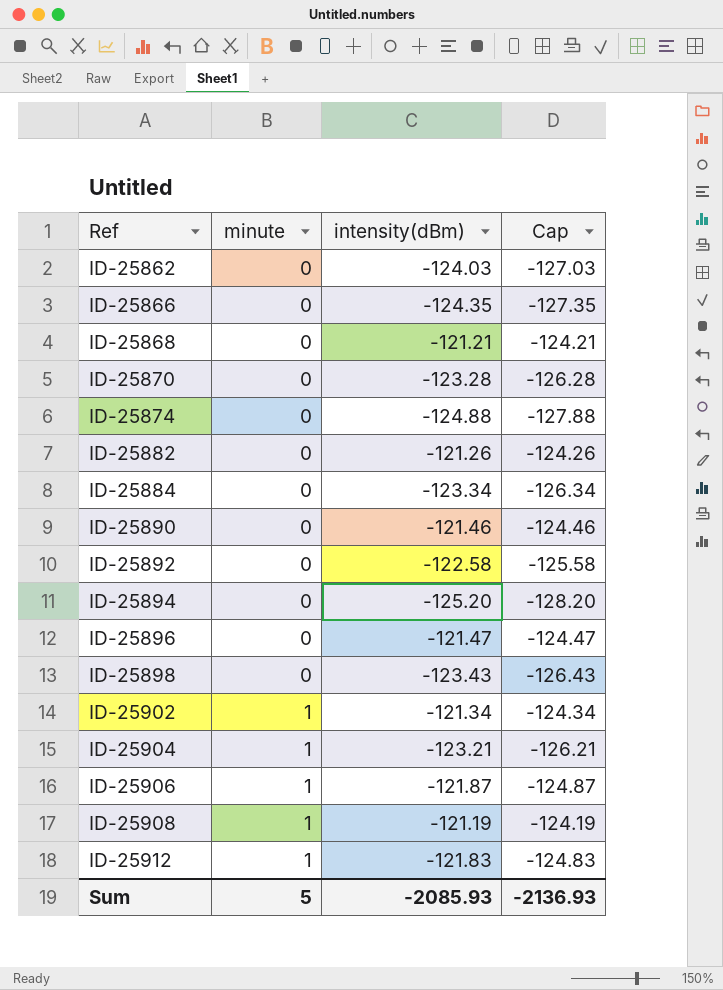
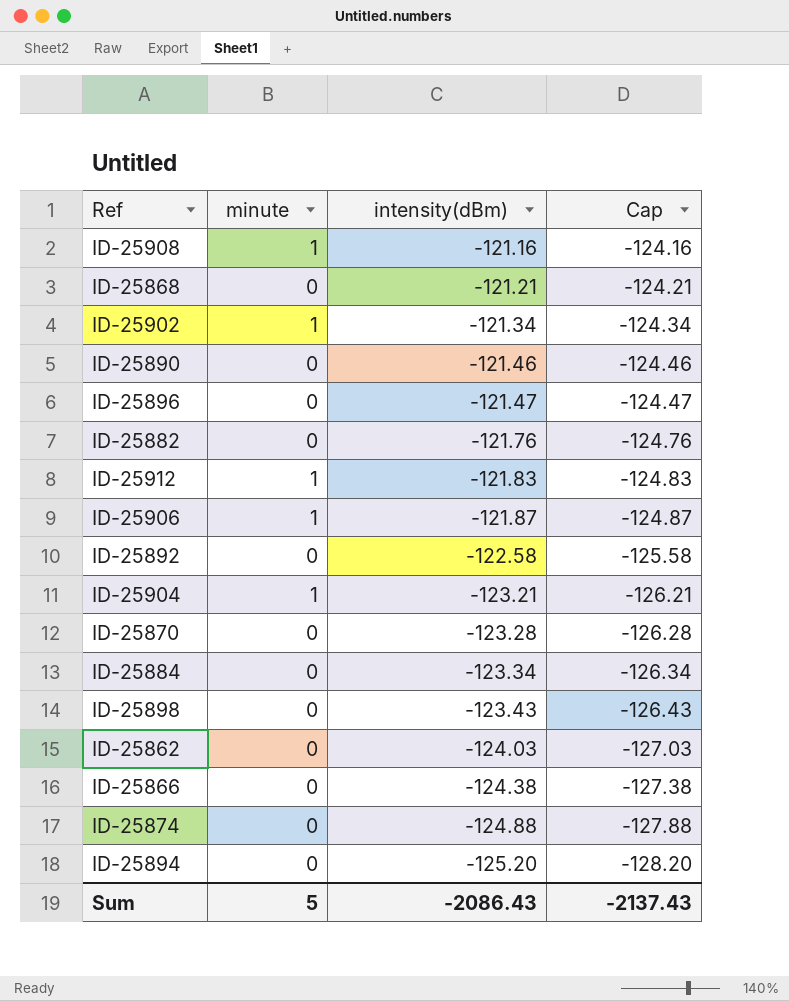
row order: Ref ascending -> intensity(dBm) descending
ID-25908 | intensity(dBm): -121.19 -> -121.16
ID-25908 | Cap: -124.19 -> -124.16
ID-25882 | intensity(dBm): -121.26 -> -121.76
ID-25882 | Cap: -124.26 -> -124.76
ID-25866 | intensity(dBm): -124.35 -> -124.38
ID-25866 | Cap: -127.35 -> -127.38
Sum | intensity(dBm): -2085.93 -> -2086.43
Sum | Cap: -2136.93 -> -2137.43

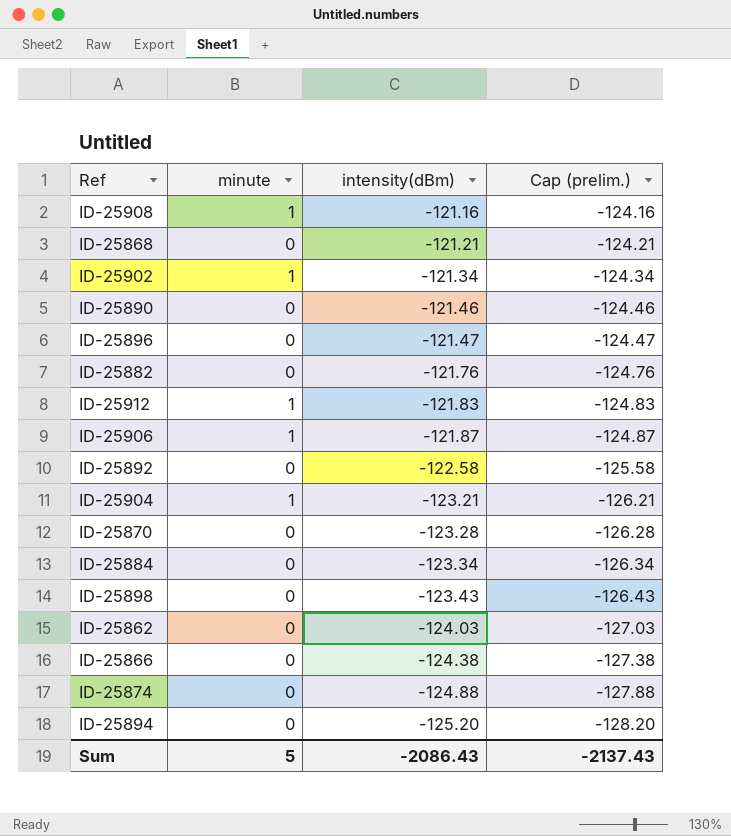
column name: Cap -> Cap (prelim.)

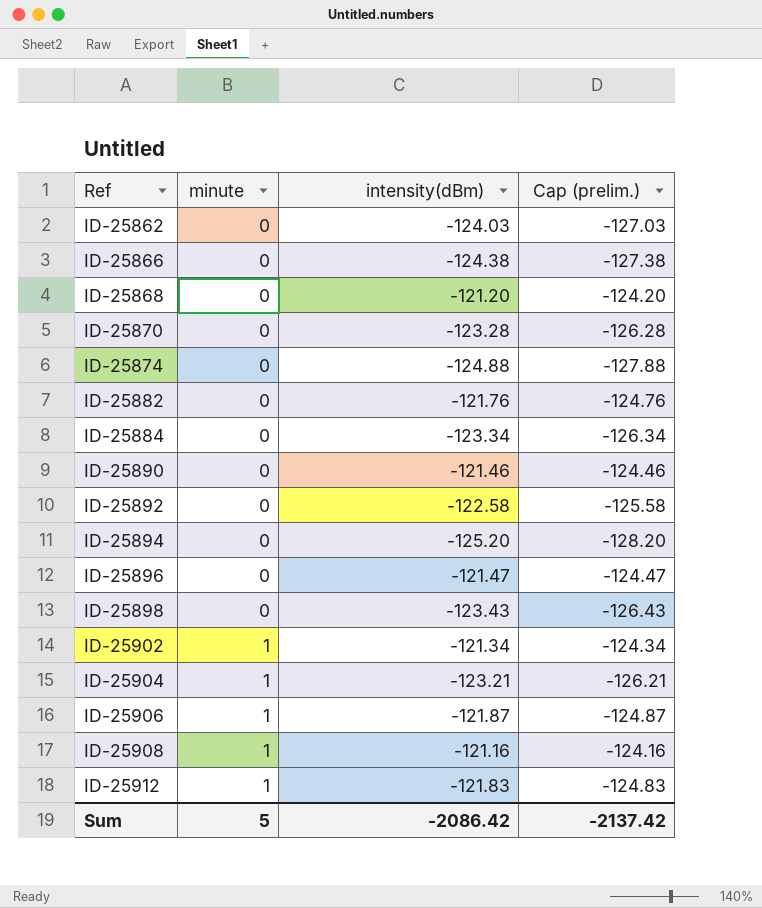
row order: intensity(dBm) descending -> Ref ascending
ID-25868 | intensity(dBm): -121.21 -> -121.20
ID-25868 | Cap (prelim.): -124.21 -> -124.20
Sum | intensity(dBm): -2086.43 -> -2086.42
Sum | Cap (prelim.): -2137.43 -> -2137.42

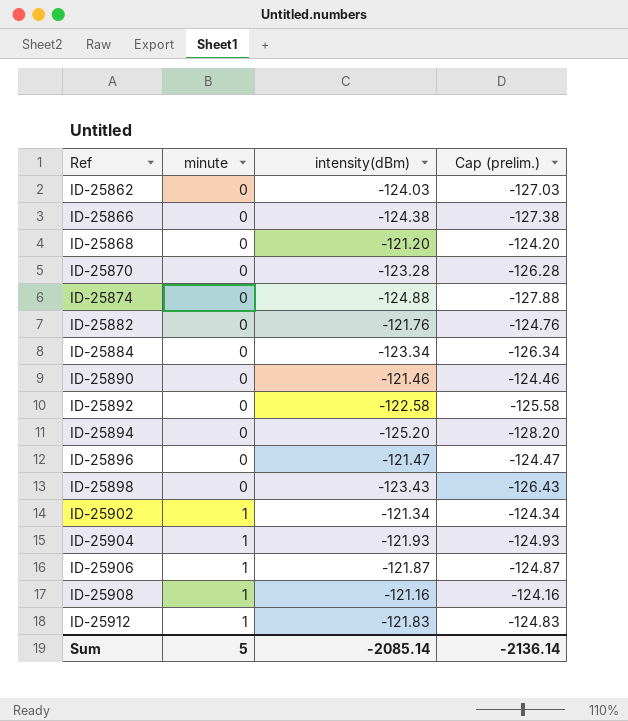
ID-25904 | intensity(dBm): -123.21 -> -121.93
ID-25904 | Cap (prelim.): -126.21 -> -124.93
Sum | intensity(dBm): -2086.42 -> -2085.14
Sum | Cap (prelim.): -2137.42 -> -2136.14

